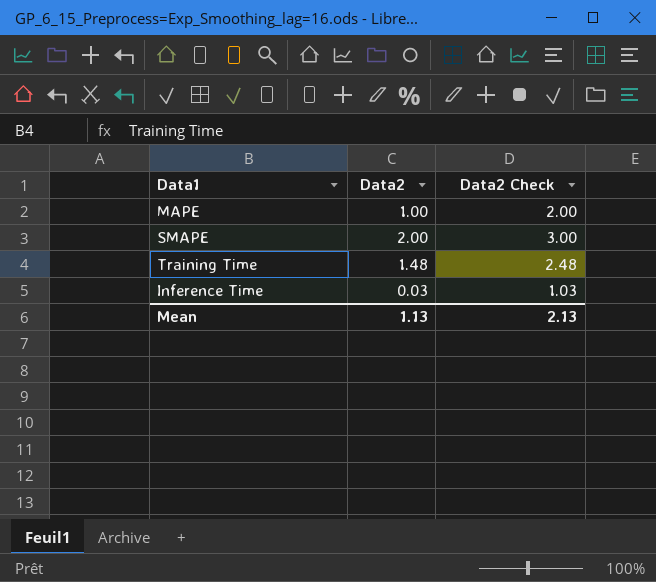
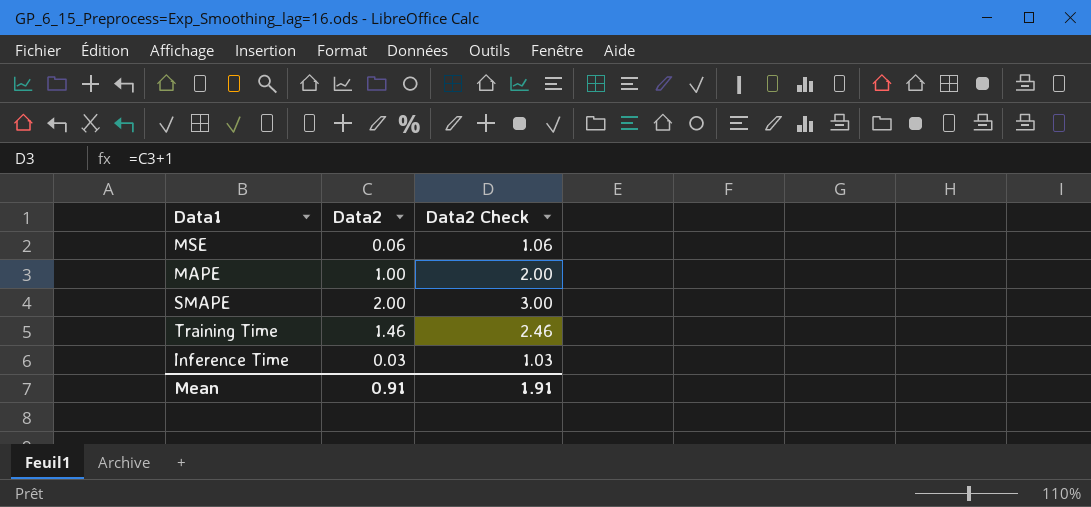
row MSE: none -> 0.06 | 1.06
Training Time | Data2: 1.48 -> 1.46
Training Time | Data2 Check: 2.48 -> 2.46
Mean | Data2: 1.13 -> 0.91
Mean | Data2 Check: 2.13 -> 1.91

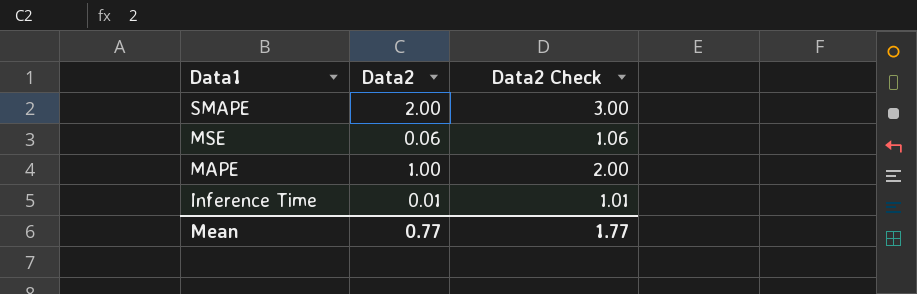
row order: none -> Data1 descending
row Training Time: 1.46 | 2.46 -> none
Inference Time | Data2: 0.03 -> 0.01
Inference Time | Data2 Check: 1.03 -> 1.01
Mean | Data2: 0.91 -> 0.77
Mean | Data2 Check: 1.91 -> 1.77

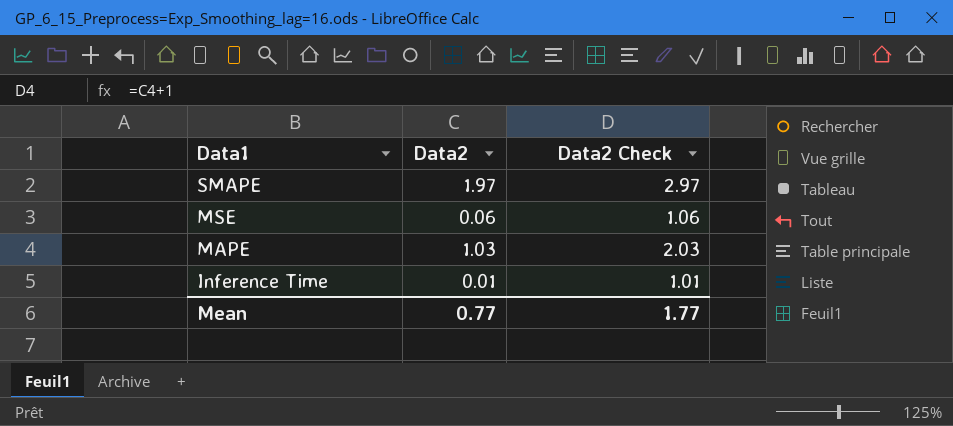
SMAPE | Data2: 2.00 -> 1.97
SMAPE | Data2 Check: 3.00 -> 2.97
MAPE | Data2: 1.00 -> 1.03
MAPE | Data2 Check: 2.00 -> 2.03

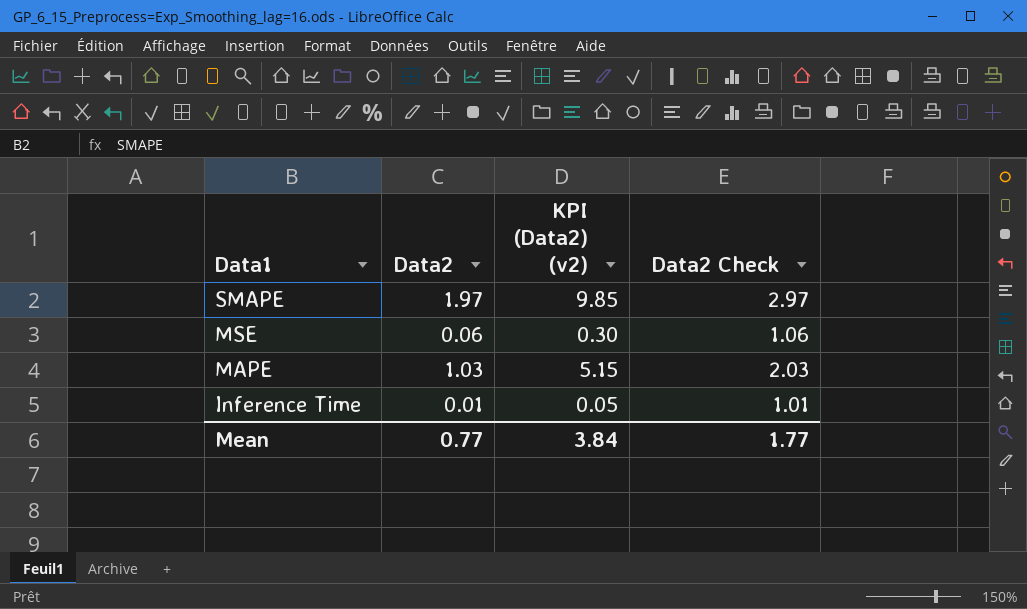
column KPI (Data2) (v2) | formula: none -> [Data2] * 5

